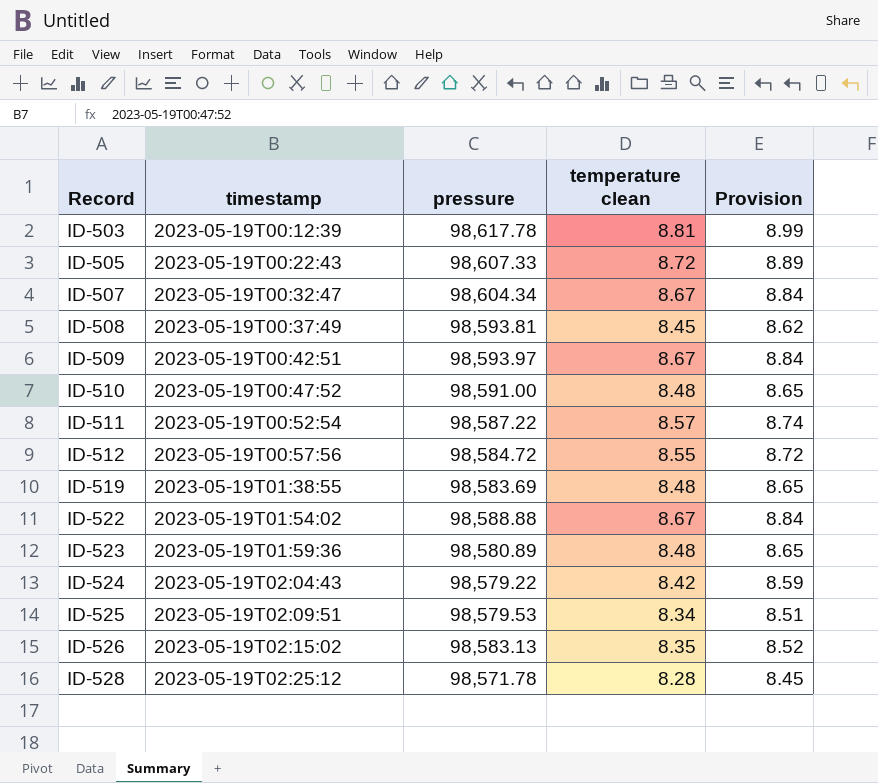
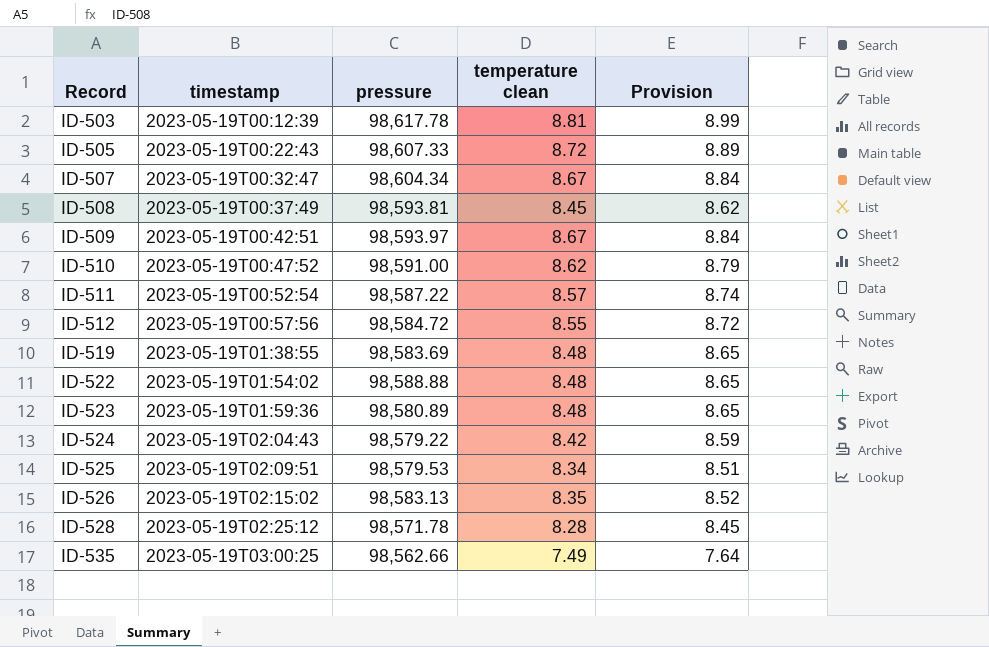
ID-510 | temperature clean: 8.48 -> 8.62
ID-510 | Provision: 8.65 -> 8.79
ID-522 | temperature clean: 8.67 -> 8.48
ID-522 | Provision: 8.84 -> 8.65
row ID-535: none -> 2023-05-19T03:00:25 | 98,562.66 | 7.49 | 7.64

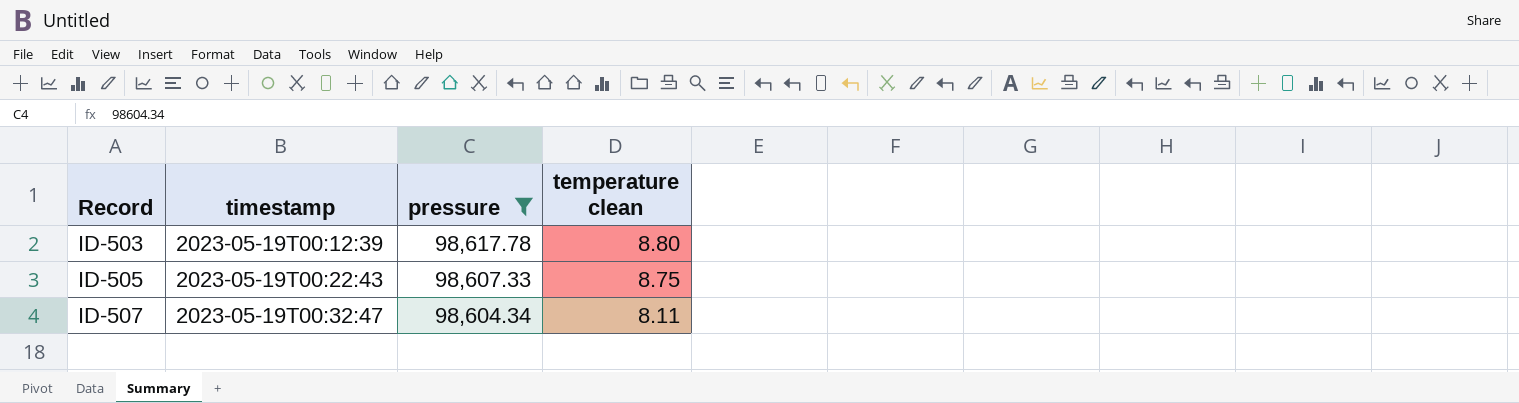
filter: none -> pressure >= 98,604.34
column Provision | formula: [temperature clean] * 1.02 -> none
ID-503 | temperature clean: 8.81 -> 8.80
ID-505 | temperature clean: 8.72 -> 8.75
ID-507 | temperature clean: 8.67 -> 8.11

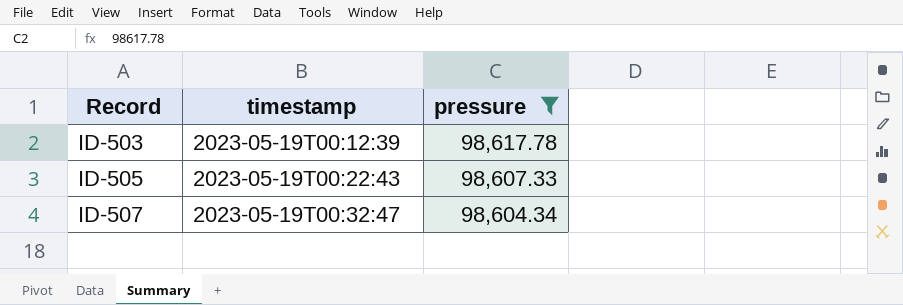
column temperature clean | position: 4 -> none

